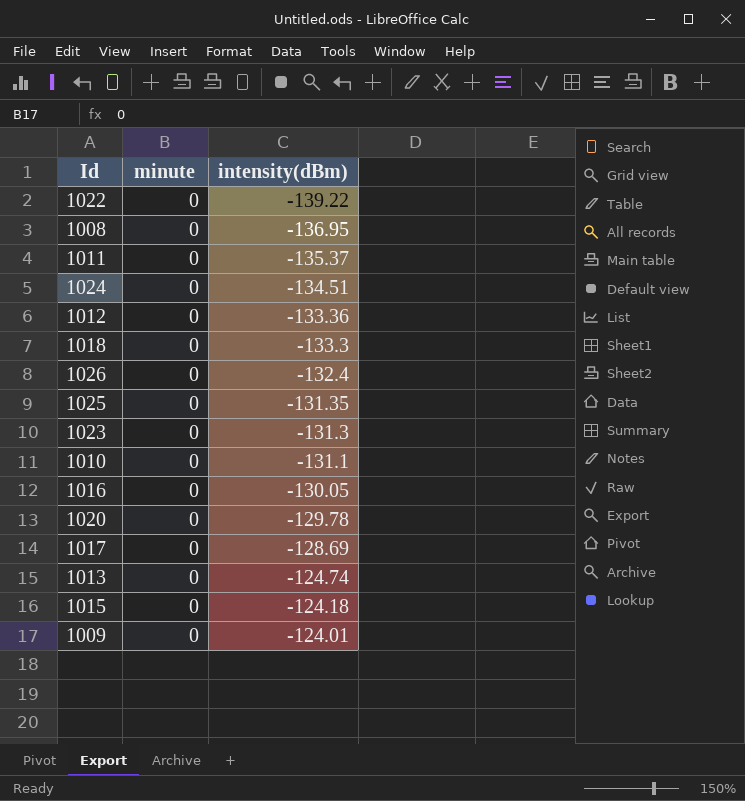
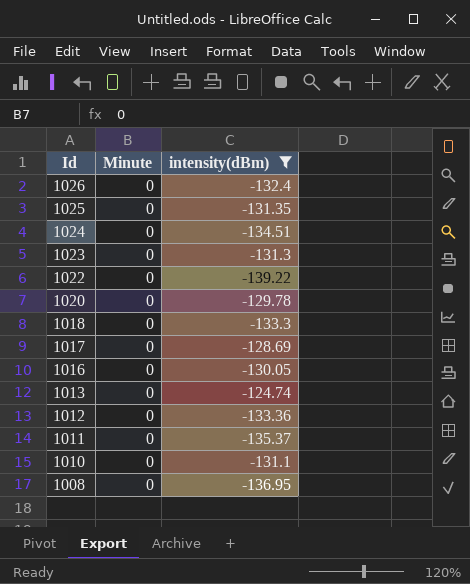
filter: none -> intensity(dBm) <= -124.74
row order: intensity(dBm) ascending -> Id descending
column name: minute -> Minute

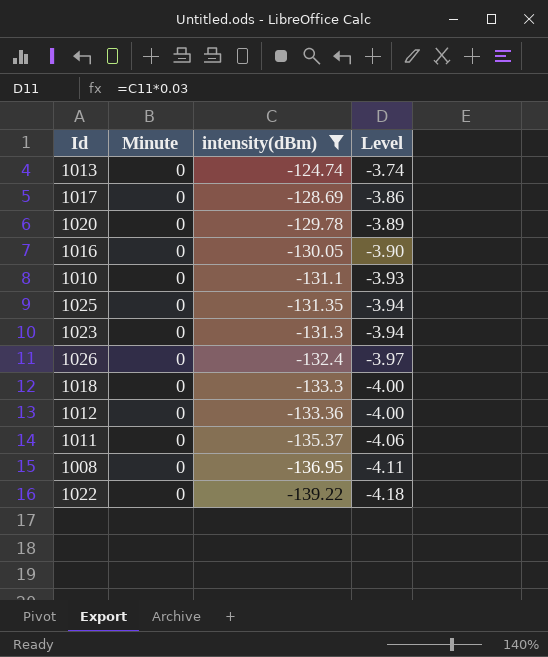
row order: Id descending -> Level descending
column Level | formula: none -> [intensity(dBm)] * 0.03
row 1024: 0 | -134.51 -> none

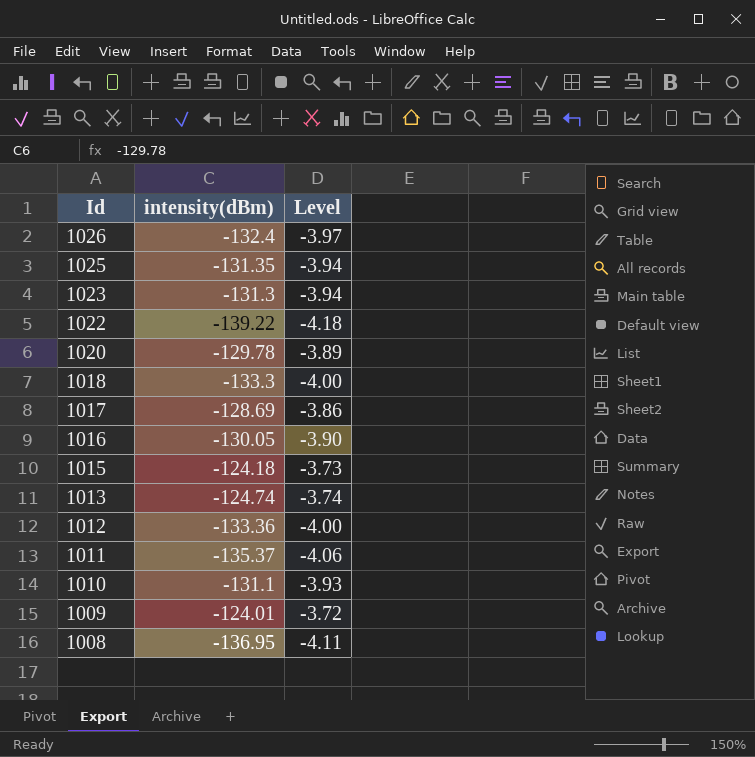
filter: intensity(dBm) <= -124.74 -> none
row order: Level descending -> Id descending
column Minute | position: 2 -> none

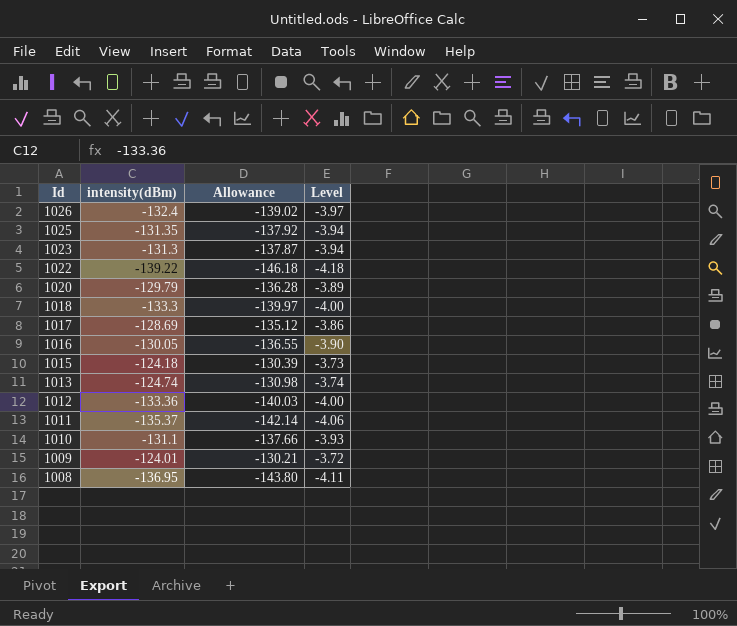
column Allowance | formula: none -> [intensity(dBm)] * 1.05
1020 | intensity(dBm): -129.78 -> -129.79

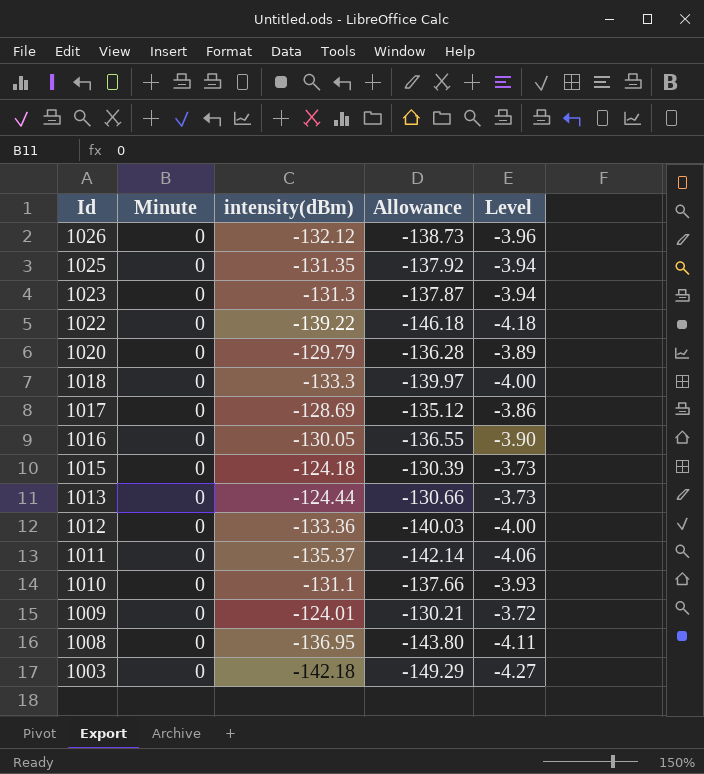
column Minute | position: none -> 2
1026 | intensity(dBm): -132.4 -> -132.12
1026 | Allowance: -139.02 -> -138.73
1026 | Level: -3.97 -> -3.96
1013 | intensity(dBm): -124.74 -> -124.44
1013 | Allowance: -130.98 -> -130.66
1013 | Level: -3.74 -> -3.73
row 1003: none -> 0 | -142.18 | -149.29 | -4.27

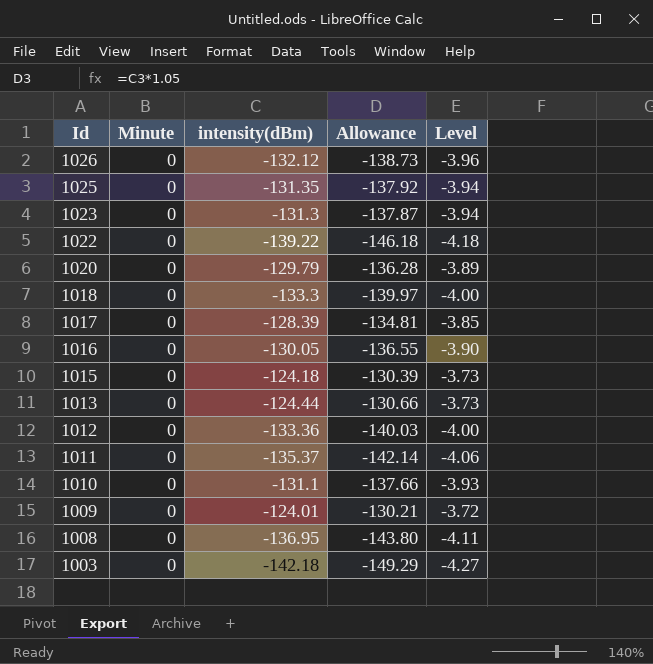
1017 | intensity(dBm): -128.69 -> -128.39
1017 | Allowance: -135.12 -> -134.81
1017 | Level: -3.86 -> -3.85

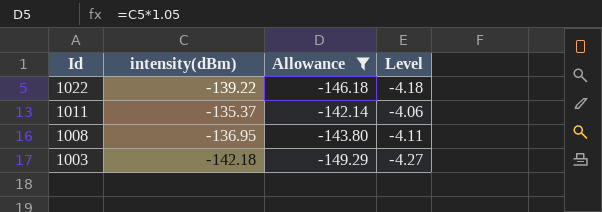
filter: none -> Allowance <= -142.14
column Minute | position: 2 -> none

